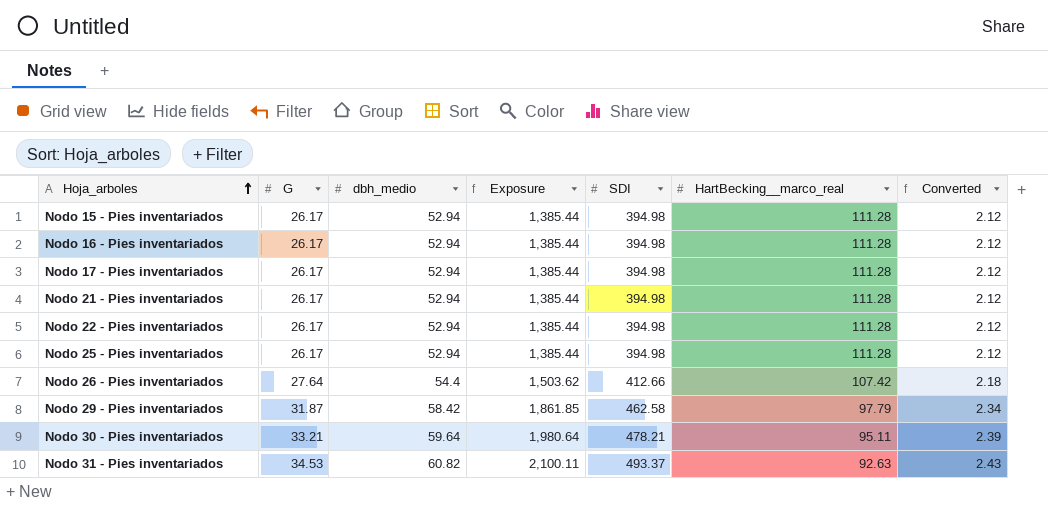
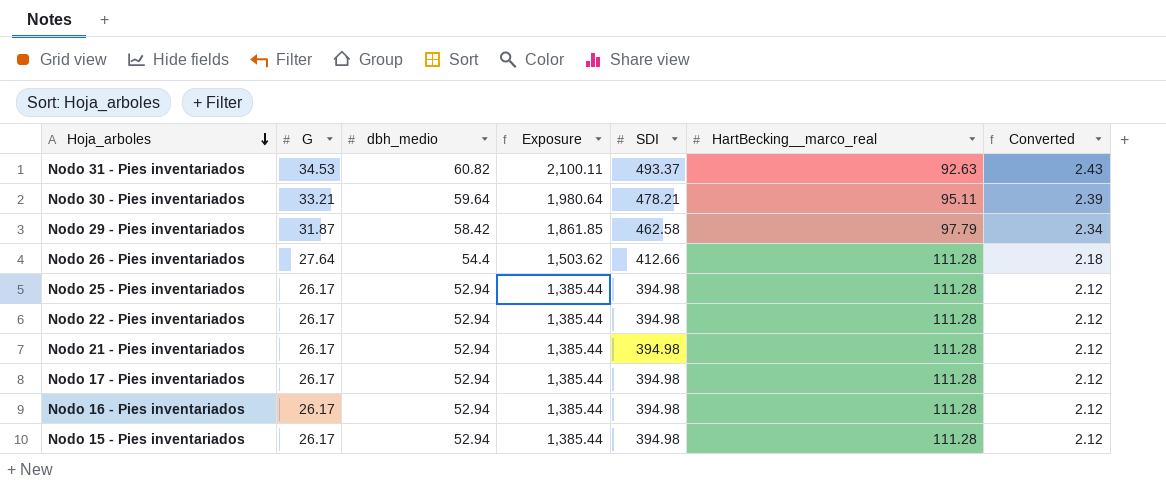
row order: Hoja_arboles ascending -> Hoja_arboles descending
Nodo 26 - Pies inventariados | HartBecking__marco_real: 107.42 -> 111.28

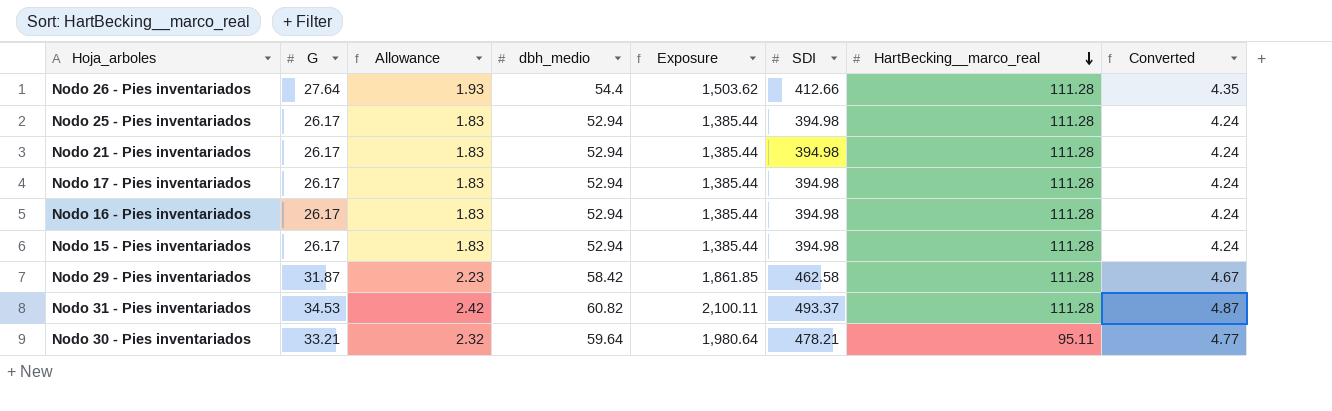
row order: Hoja_arboles descending -> HartBecking__marco_real descending
column Allowance | formula: none -> [G] * 0.07
column Converted | formula: [dbh_medio] * 0.04 -> [dbh_medio] * 0.08
row Nodo 22 - Pies inventariados: 26.17 | 52.94 | 1,385.44 | 394.98 | 111.28 | 2.12 -> none
Nodo 29 - Pies inventariados | HartBecking__marco_real: 97.79 -> 111.28
Nodo 31 - Pies inventariados | HartBecking__marco_real: 92.63 -> 111.28

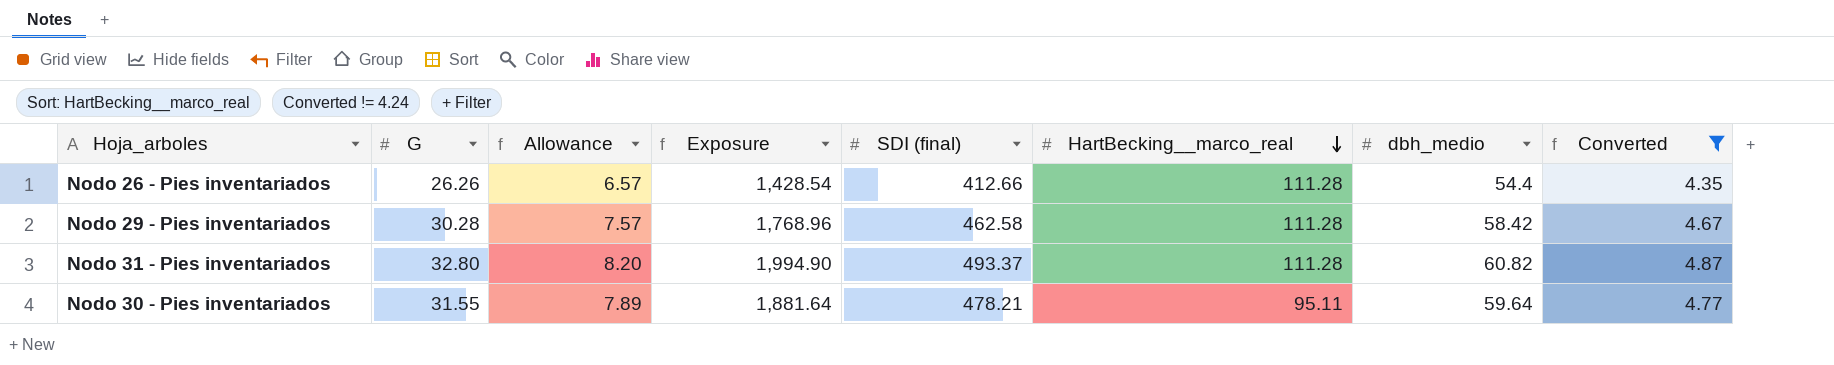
filter: none -> Converted != 4.24
column Allowance | formula: [G] * 0.07 -> [G] * 0.25
column name: SDI -> SDI (final)
column dbh_medio | position: 4 -> 7
Nodo 26 - Pies inventariados | G: 27.64 -> 26.26
Nodo 26 - Pies inventariados | Exposure: 1,503.62 -> 1,428.54
Nodo 29 - Pies inventariados | G: 31.87 -> 30.28
Nodo 29 - Pies inventariados | Exposure: 1,861.85 -> 1,768.96
Nodo 31 - Pies inventariados | G: 34.53 -> 32.80
Nodo 31 - Pies inventariados | Exposure: 2,100.11 -> 1,994.90
Nodo 30 - Pies inventariados | G: 33.21 -> 31.55
Nodo 30 - Pies inventariados | Exposure: 1,980.64 -> 1,881.64

